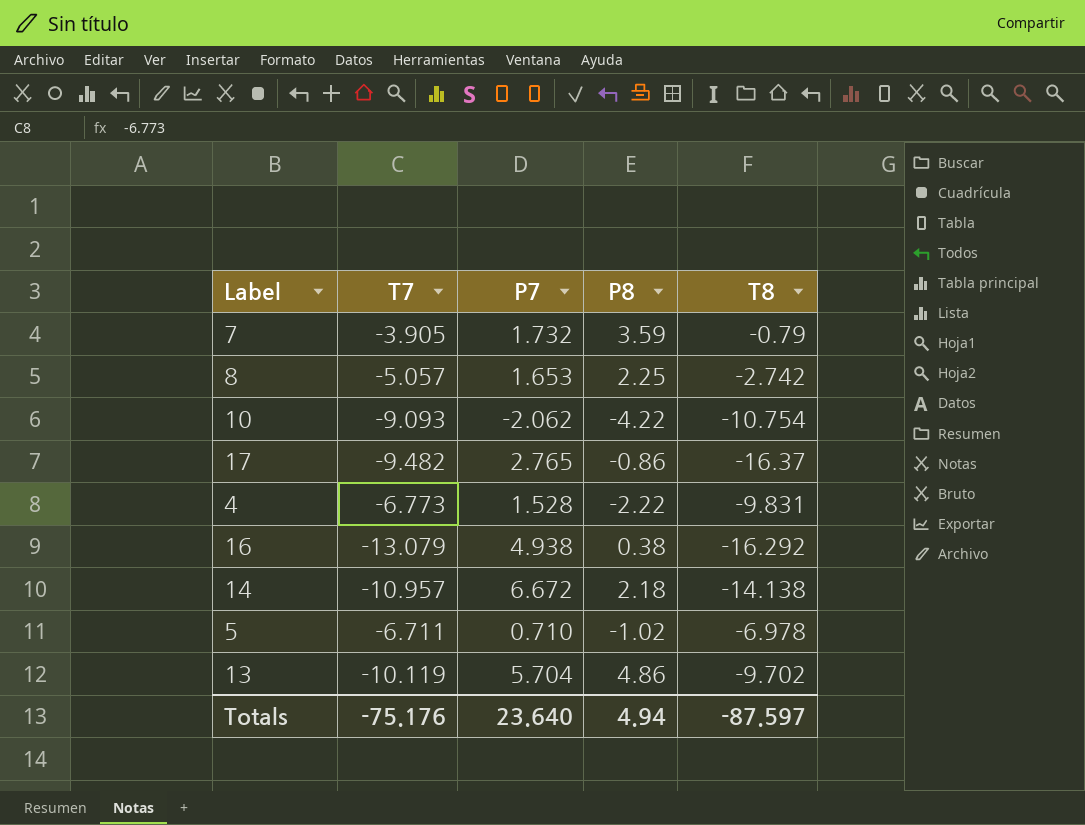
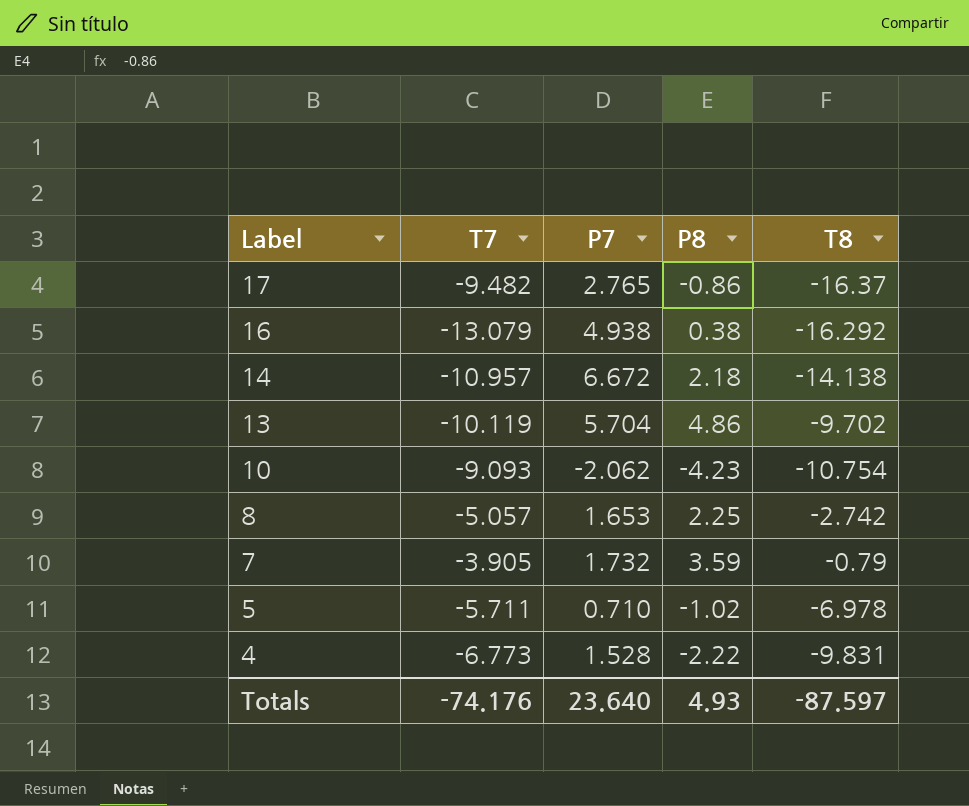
row order: none -> Label descending
10 | P8: -4.22 -> -4.23
5 | T7: -6.711 -> -5.711
Totals | T7: -75.176 -> -74.176
Totals | P8: 4.94 -> 4.93

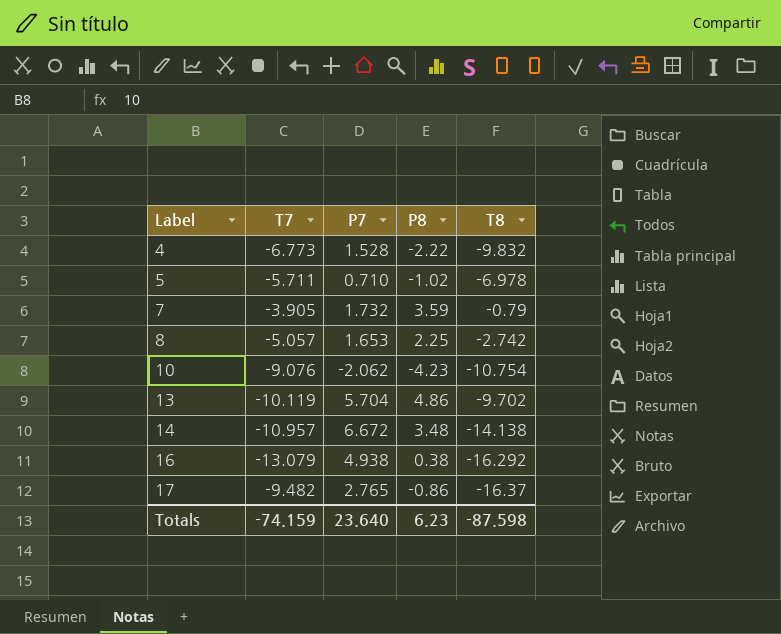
row order: Label descending -> Label ascending
4 | T8: -9.831 -> -9.832
10 | T7: -9.093 -> -9.076
14 | P8: 2.18 -> 3.48
Totals | T7: -74.176 -> -74.159
Totals | P8: 4.93 -> 6.23
Totals | T8: -87.597 -> -87.598

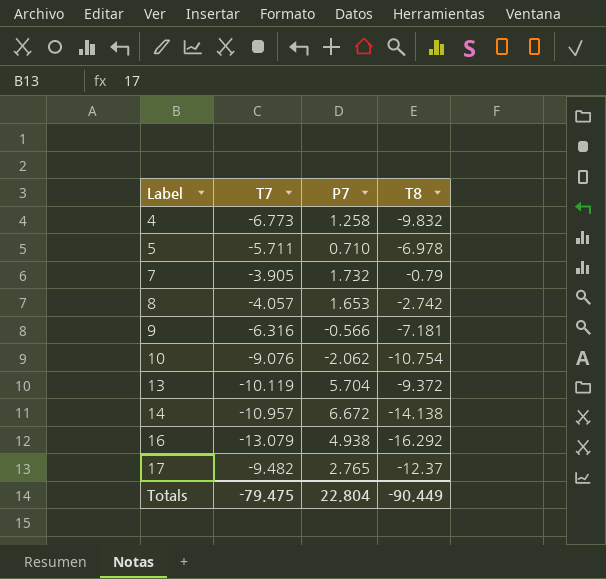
column P8 | position: 4 -> none
4 | P7: 1.528 -> 1.258
8 | T7: -5.057 -> -4.057
row 9: none -> -6.316 | -0.566 | -7.181
13 | T8: -9.702 -> -9.372
17 | T8: -16.37 -> -12.37
Totals | T7: -74.159 -> -79.475
Totals | P7: 23.640 -> 22.804
Totals | T8: -87.598 -> -90.449

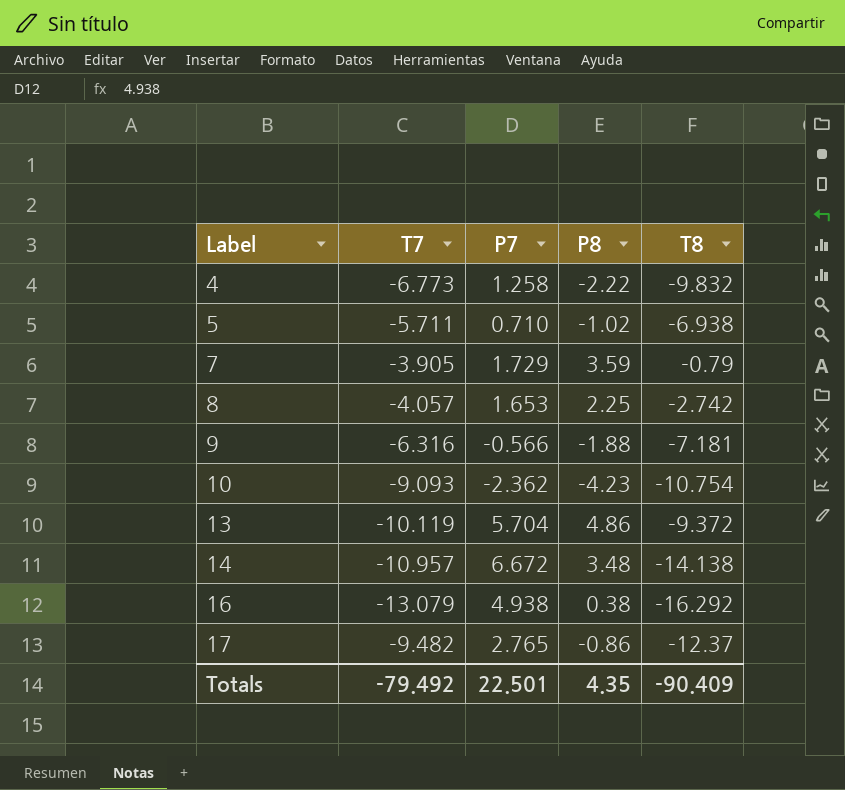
column P8 | position: none -> 4
5 | T8: -6.978 -> -6.938
7 | P7: 1.732 -> 1.729
10 | T7: -9.076 -> -9.093
10 | P7: -2.062 -> -2.362
Totals | T7: -79.475 -> -79.492
Totals | P7: 22.804 -> 22.501
Totals | T8: -90.449 -> -90.409

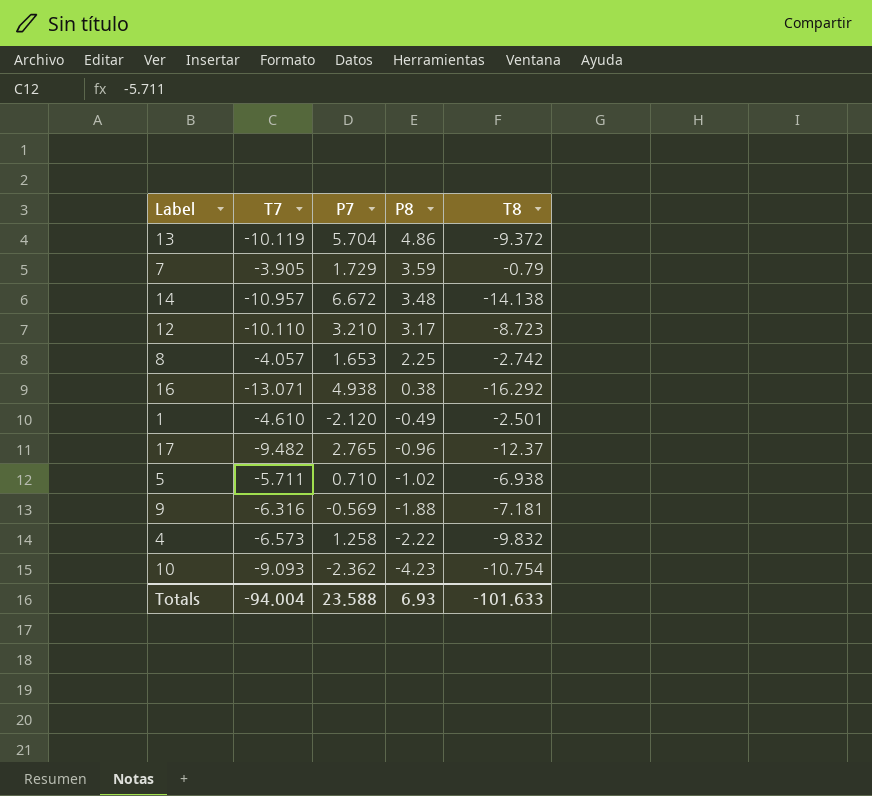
row order: Label ascending -> P8 descending
row 12: none -> -10.110 | 3.210 | 3.17 | -8.723
16 | T7: -13.079 -> -13.071
row 1: none -> -4.610 | -2.120 | -0.49 | -2.501
17 | P8: -0.86 -> -0.96
9 | P7: -0.566 -> -0.569
4 | T7: -6.773 -> -6.573
Totals | T7: -79.492 -> -94.004
Totals | P7: 22.501 -> 23.588
Totals | P8: 4.35 -> 6.93
Totals | T8: -90.409 -> -101.633

